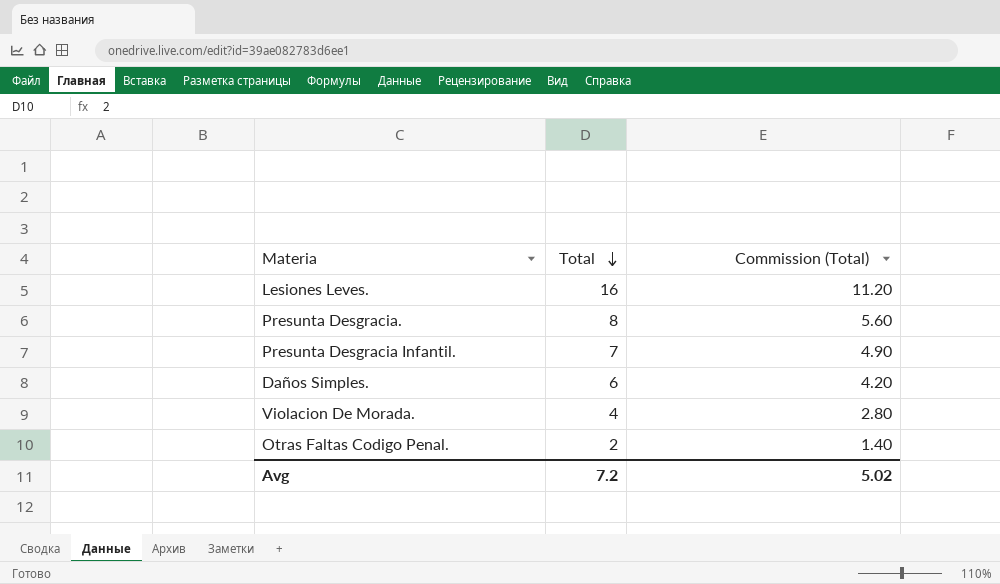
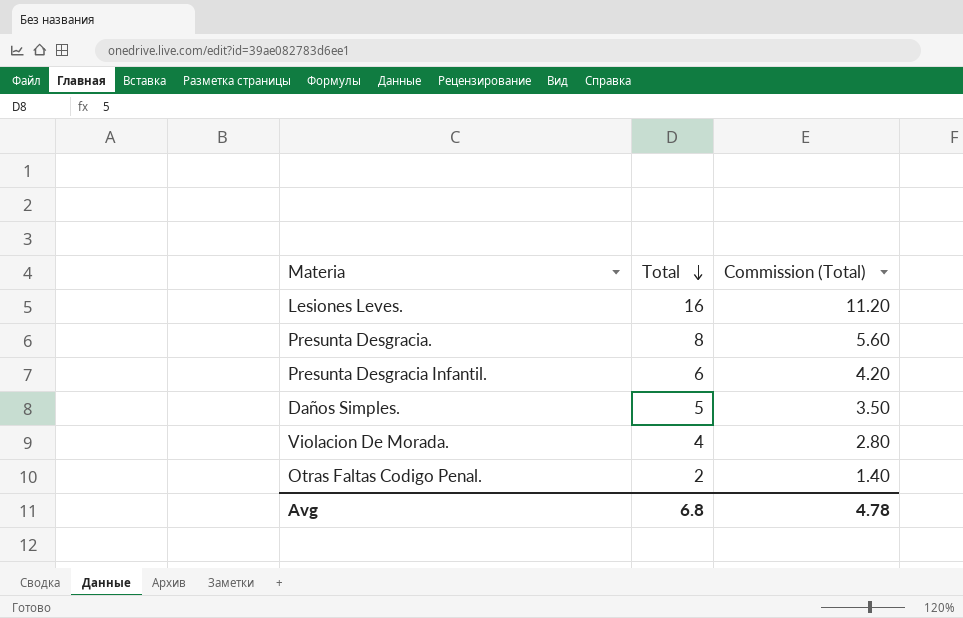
Presunta Desgracia Infantil. | Total: 7 -> 6
Presunta Desgracia Infantil. | Commission (Total): 4.90 -> 4.20
Daños Simples. | Total: 6 -> 5
Daños Simples. | Commission (Total): 4.20 -> 3.50
Avg | Total: 7.2 -> 6.8
Avg | Commission (Total): 5.02 -> 4.78

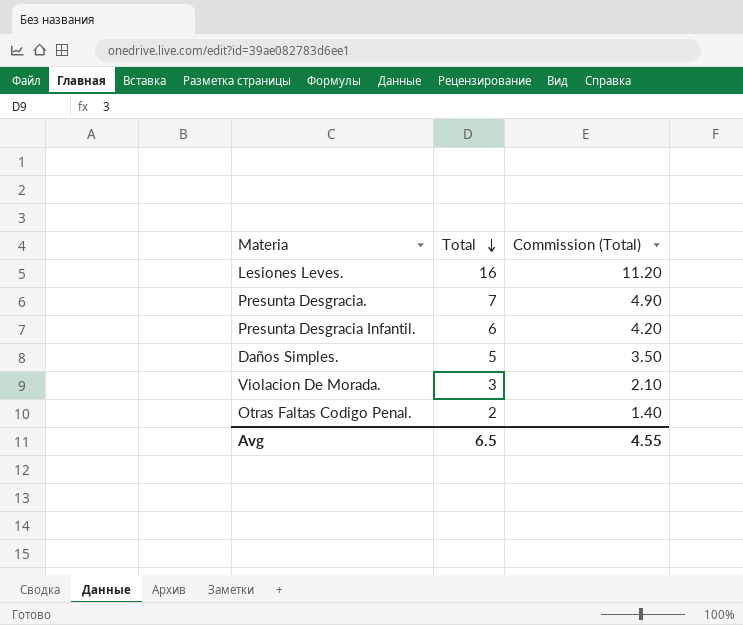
Presunta Desgracia. | Total: 8 -> 7
Presunta Desgracia. | Commission (Total): 5.60 -> 4.90
Violacion De Morada. | Total: 4 -> 3
Violacion De Morada. | Commission (Total): 2.80 -> 2.10
Avg | Total: 6.8 -> 6.5
Avg | Commission (Total): 4.78 -> 4.55

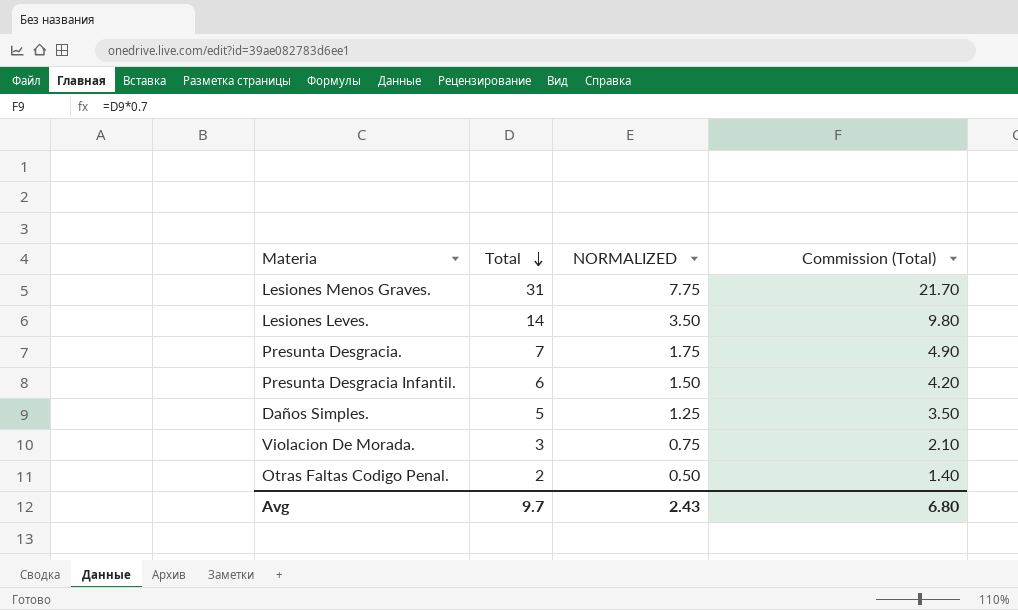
column NORMALIZED | formula: none -> [Total] * 0.25
row Lesiones Menos Graves.: none -> 31 | 7.75 | 21.70
Lesiones Leves. | Total: 16 -> 14
Lesiones Leves. | Commission (Total): 11.20 -> 9.80
Avg | Total: 6.5 -> 9.7
Avg | Commission (Total): 4.55 -> 6.80

